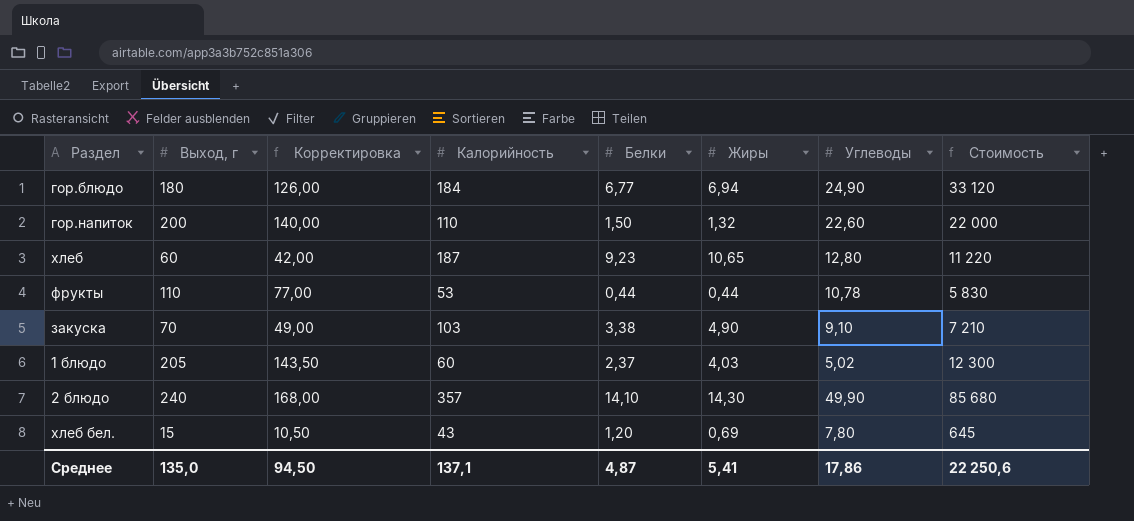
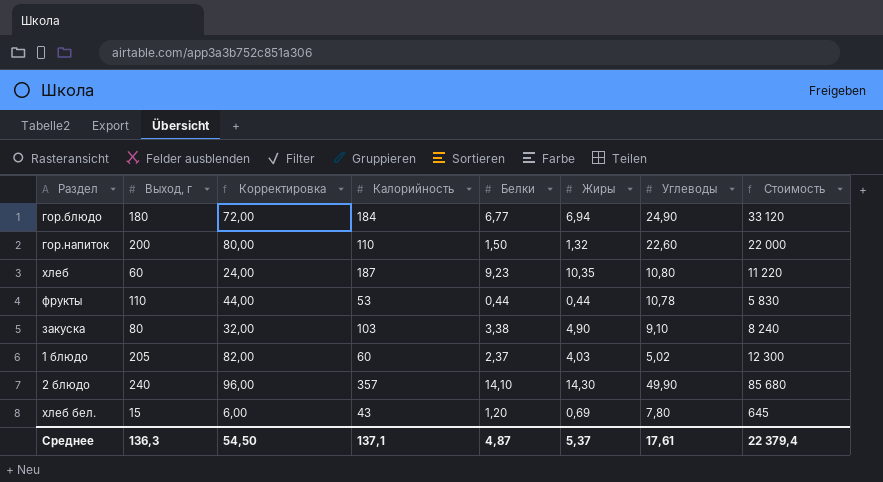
column Корректировка | formula: [Выход, г] * 0,7 -> [Выход, г] * 0,4
хлеб | Жиры: 10,65 -> 10,35
хлеб | Углеводы: 12,80 -> 10,80
закуска | Выход, г: 70 -> 80
закуска | Стоимость: 7 210 -> 8 240
Среднее | Выход, г: 135,0 -> 136,3
Среднее | Корректировка: 94,50 -> 54,50
Среднее | Жиры: 5,41 -> 5,37
Среднее | Углеводы: 17,86 -> 17,61
Среднее | Стоимость: 22 250,6 -> 22 379,4

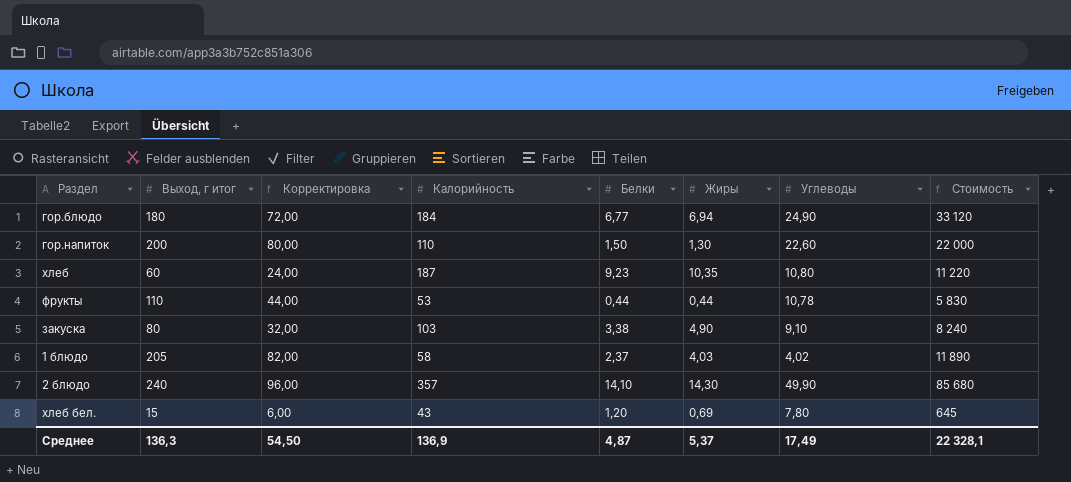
column name: Выход, г -> Выход, г итог
гор.напиток | Жиры: 1,32 -> 1,30
1 блюдо | Калорийность: 60 -> 58
1 блюдо | Углеводы: 5,02 -> 4,02
1 блюдо | Стоимость: 12 300 -> 11 890
Среднее | Калорийность: 137,1 -> 136,9
Среднее | Углеводы: 17,61 -> 17,49
Среднее | Стоимость: 22 379,4 -> 22 328,1

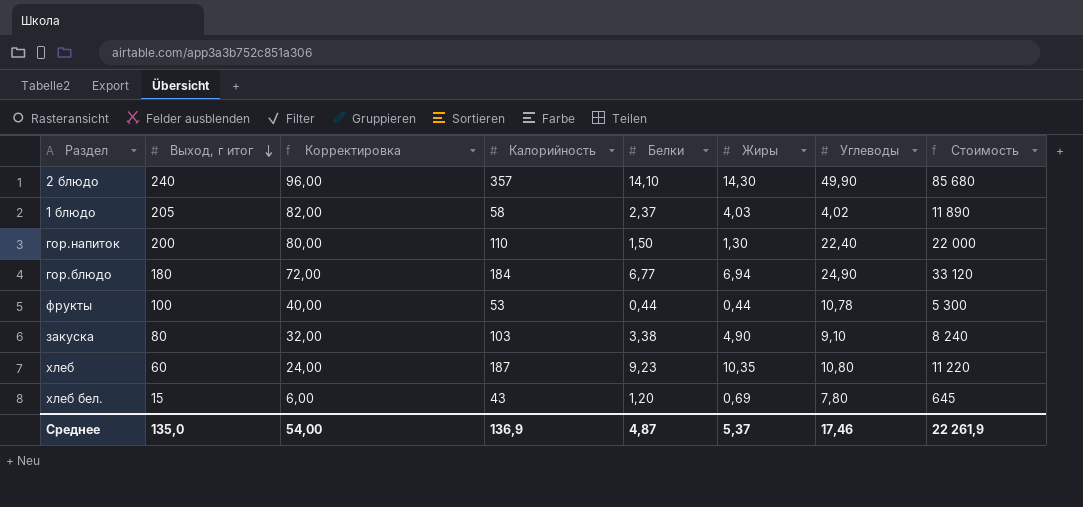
row order: none -> Выход, г итог descending
гор.напиток | Углеводы: 22,60 -> 22,40
фрукты | Выход, г итог: 110 -> 100
фрукты | Корректировка: 44,00 -> 40,00
фрукты | Стоимость: 5 830 -> 5 300
Среднее | Выход, г итог: 136,3 -> 135,0
Среднее | Корректировка: 54,50 -> 54,00
Среднее | Углеводы: 17,49 -> 17,46
Среднее | Стоимость: 22 328,1 -> 22 261,9

